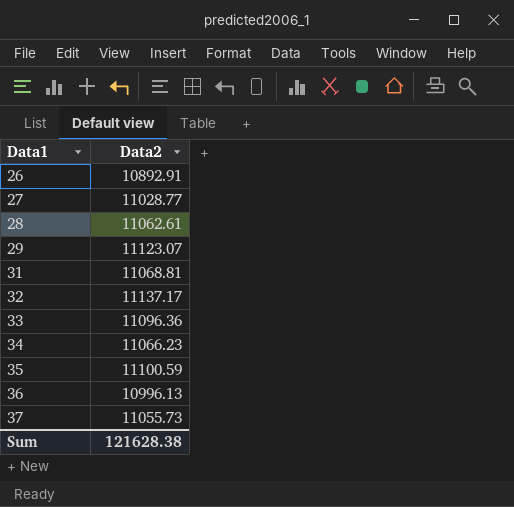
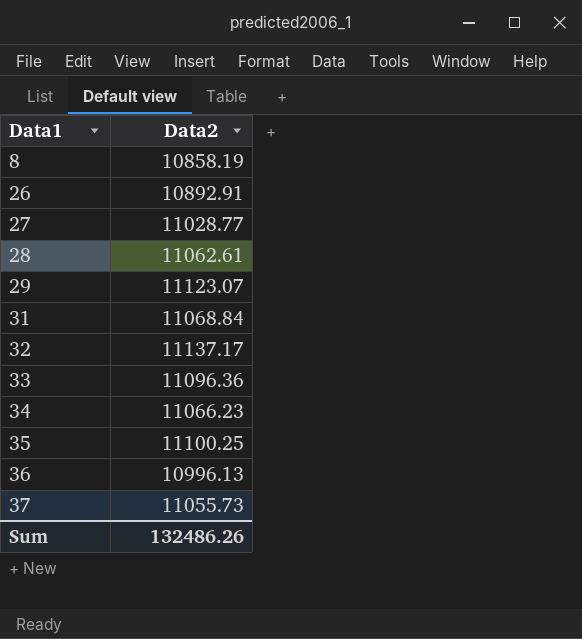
row 8: none -> 10858.19
31 | Data2: 11068.81 -> 11068.84
35 | Data2: 11100.59 -> 11100.25
Sum | Data2: 121628.38 -> 132486.26

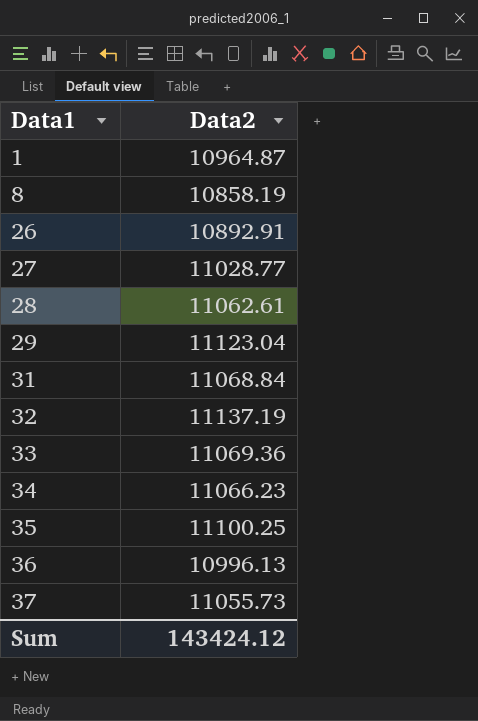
row 1: none -> 10964.87
29 | Data2: 11123.07 -> 11123.04
32 | Data2: 11137.17 -> 11137.19
33 | Data2: 11096.36 -> 11069.36
Sum | Data2: 132486.26 -> 143424.12

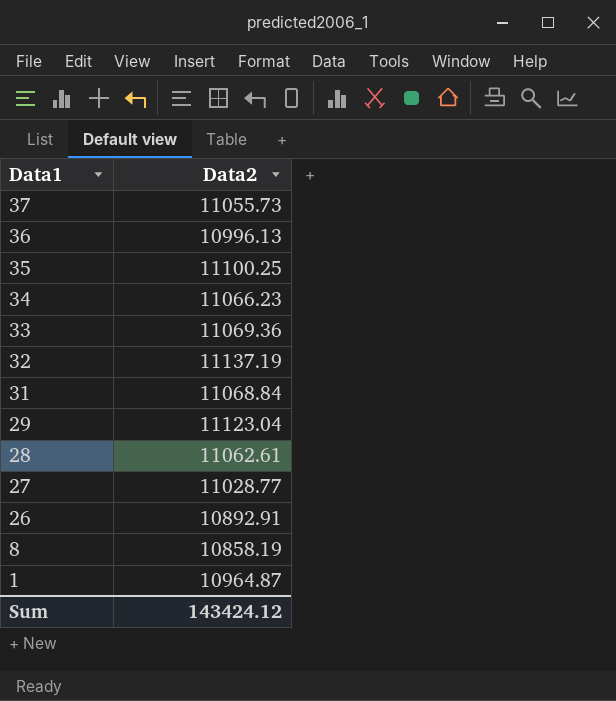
row order: Data1 ascending -> Data1 descending

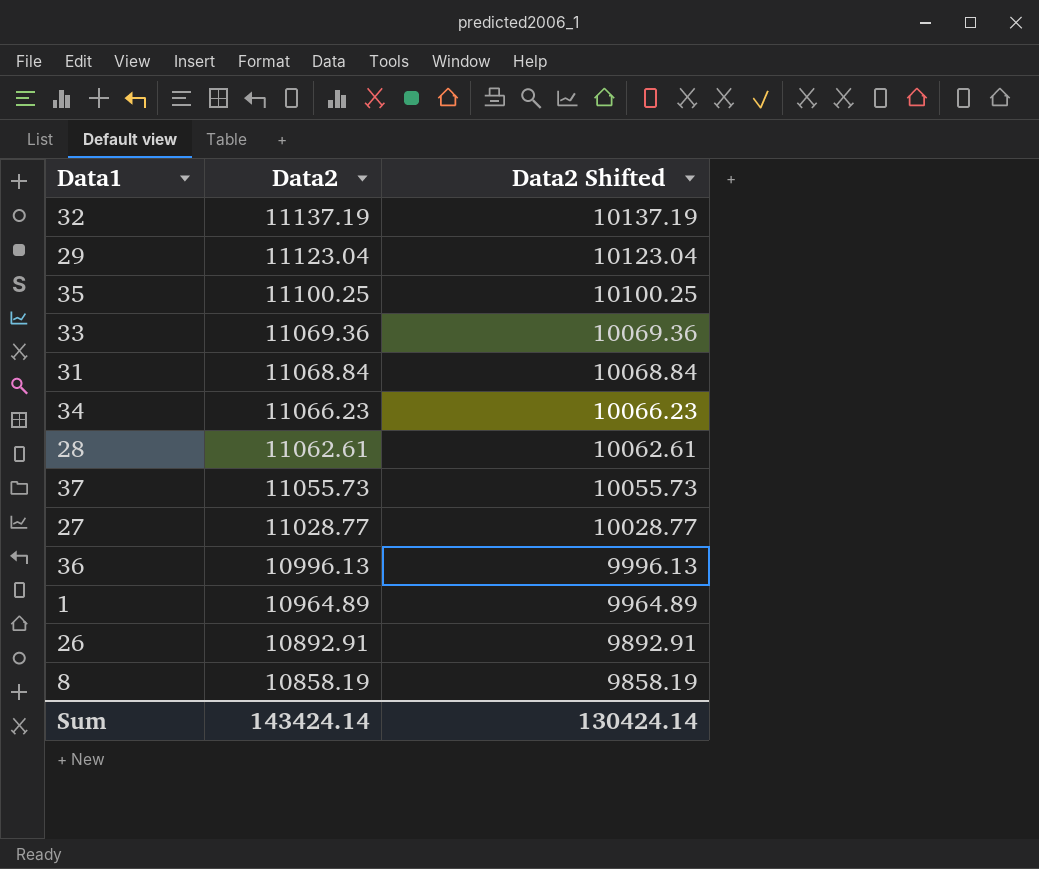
row order: Data1 descending -> Data2 descending
column Data2 Shifted | formula: none -> [Data2] - 1000
1 | Data2: 10964.87 -> 10964.89
Sum | Data2: 143424.12 -> 143424.14

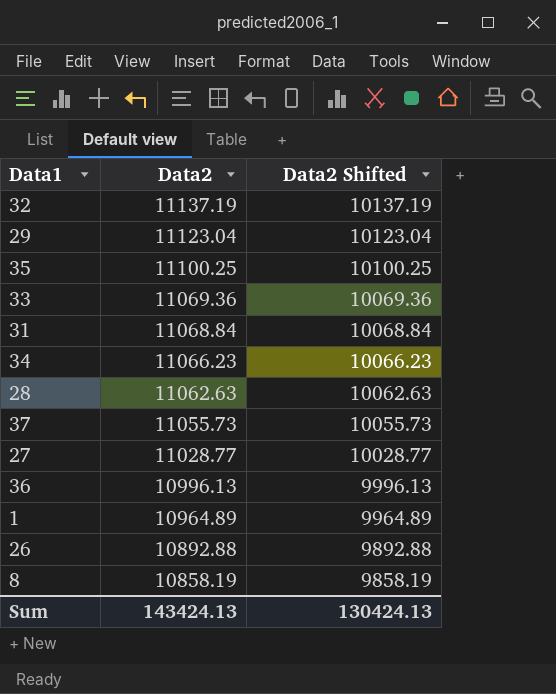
28 | Data2: 11062.61 -> 11062.63
28 | Data2 Shifted: 10062.61 -> 10062.63
26 | Data2: 10892.91 -> 10892.88
26 | Data2 Shifted: 9892.91 -> 9892.88
Sum | Data2: 143424.14 -> 143424.13
Sum | Data2 Shifted: 130424.14 -> 130424.13

